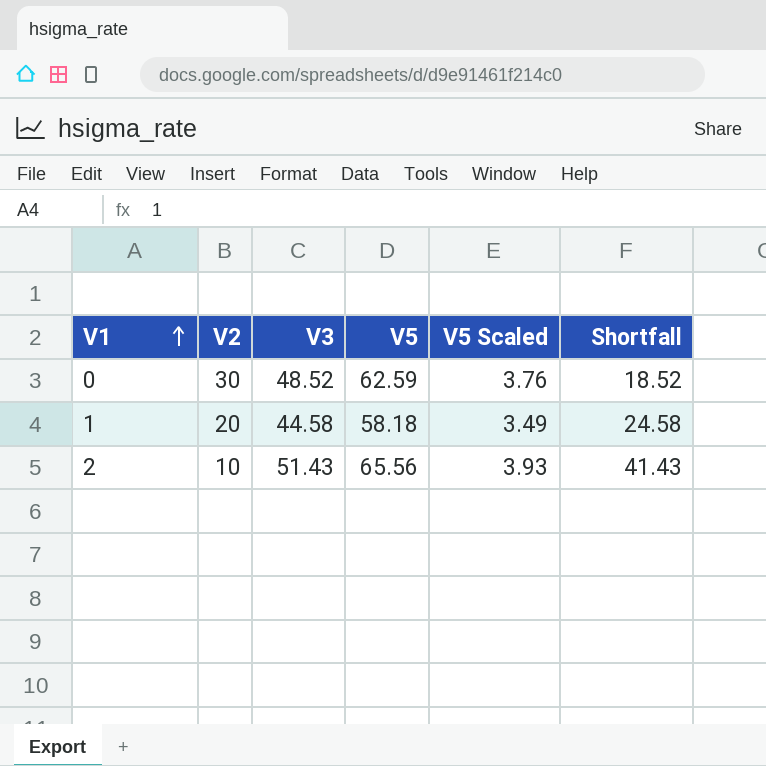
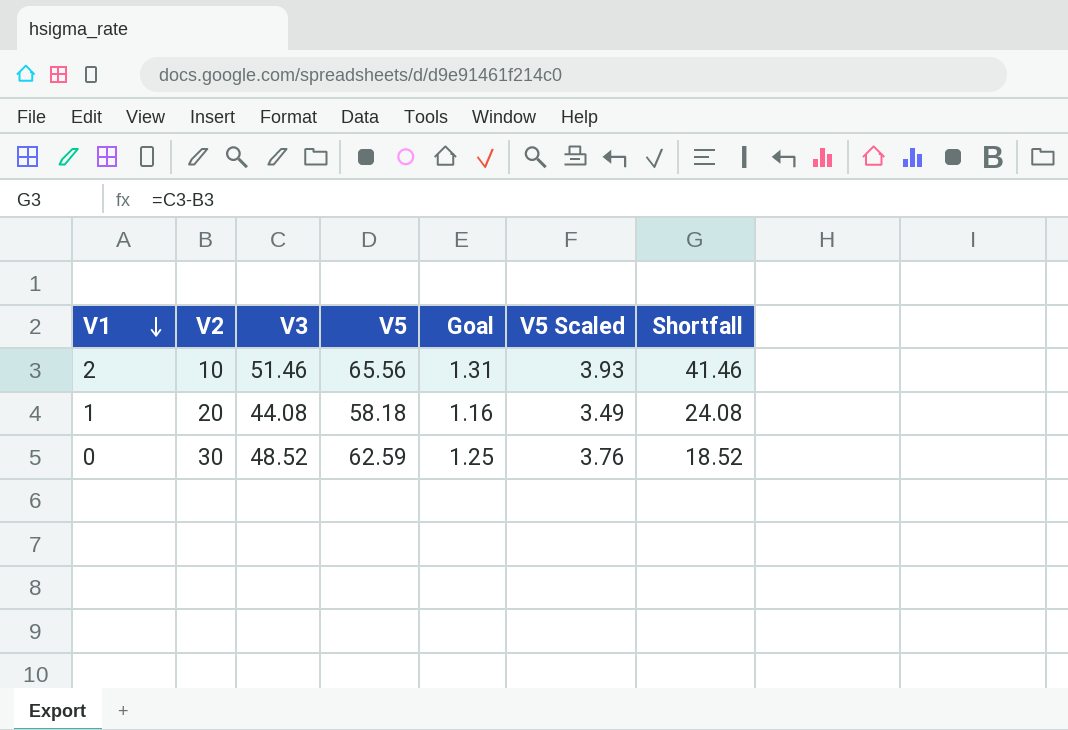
row order: V1 ascending -> V1 descending
column Goal | formula: none -> [V5] * 0.02
2 | V3: 51.43 -> 51.46
2 | Shortfall: 41.43 -> 41.46
1 | V3: 44.58 -> 44.08
1 | Shortfall: 24.58 -> 24.08

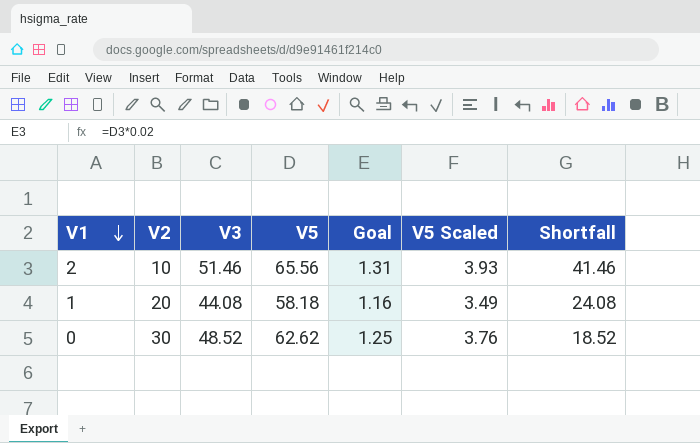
0 | V5: 62.59 -> 62.62

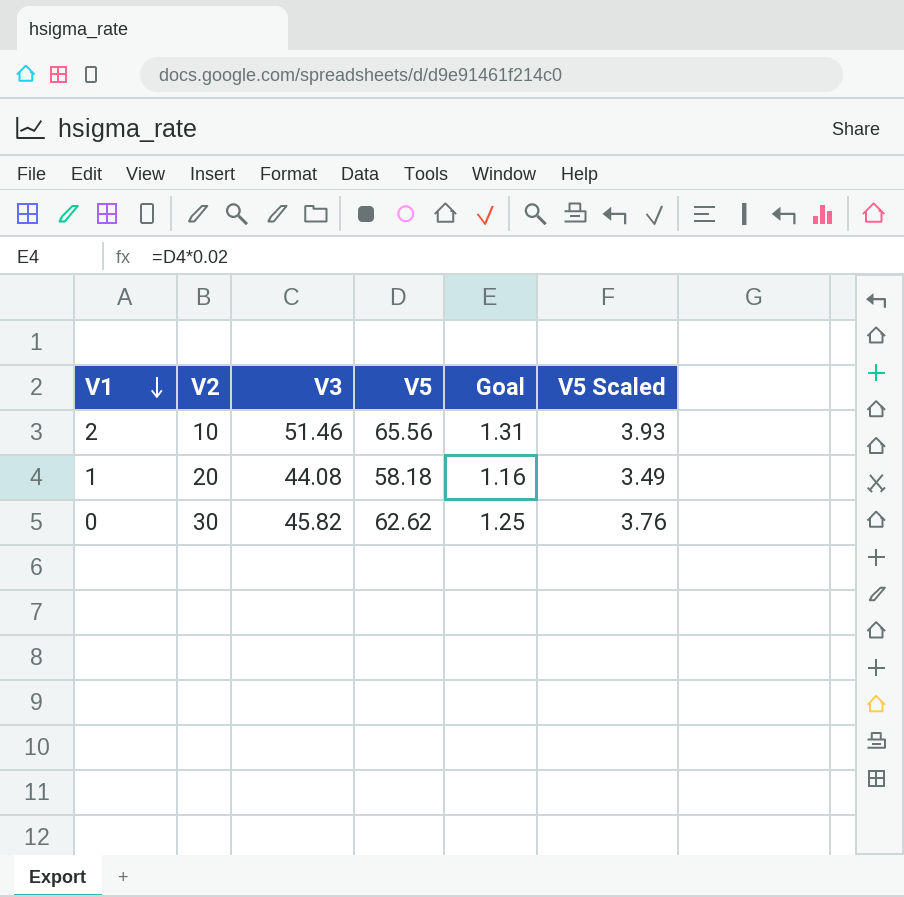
column Shortfall | formula: [V3] - [V2] -> none
0 | V3: 48.52 -> 45.82

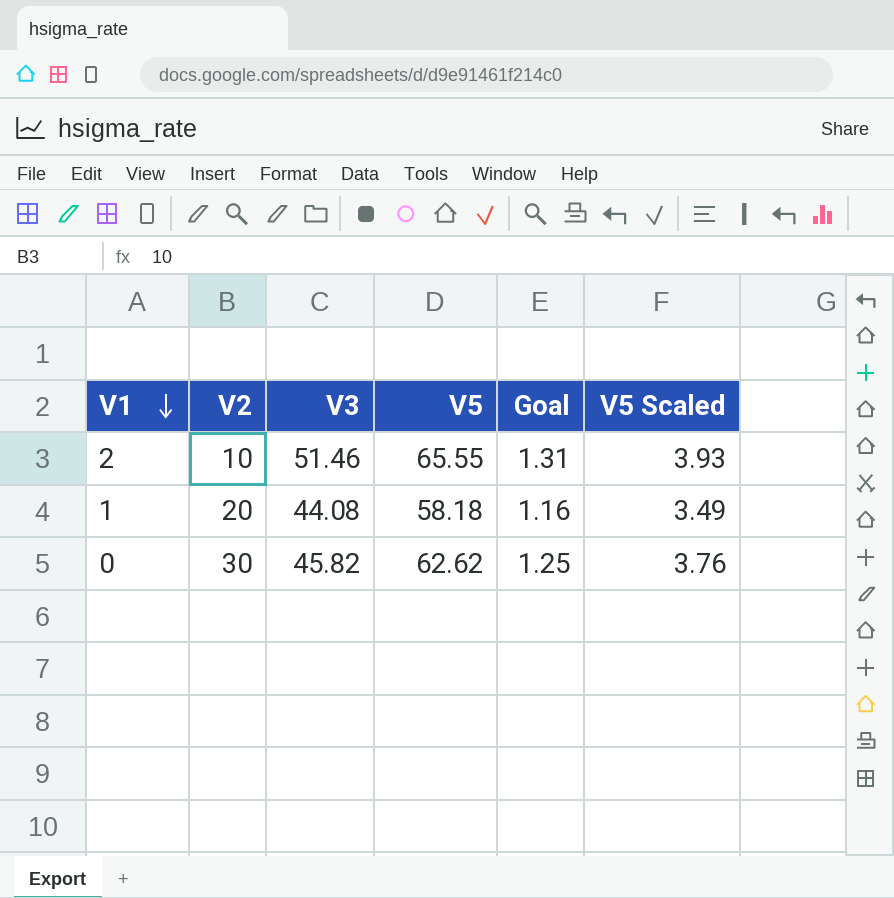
2 | V5: 65.56 -> 65.55

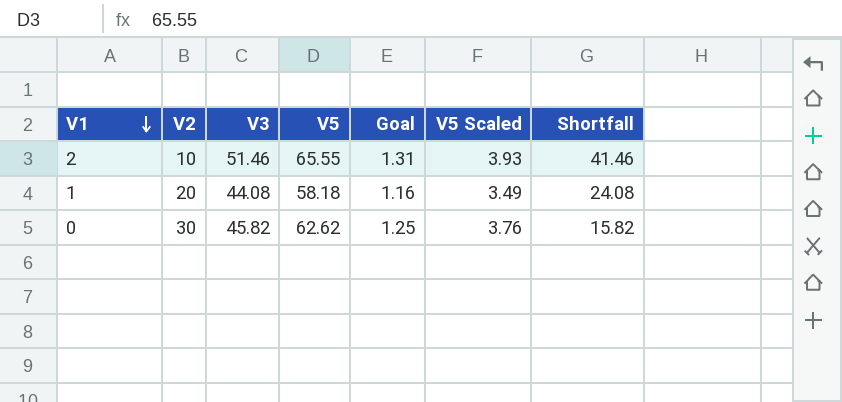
column Shortfall | formula: none -> [V3] - [V2]

